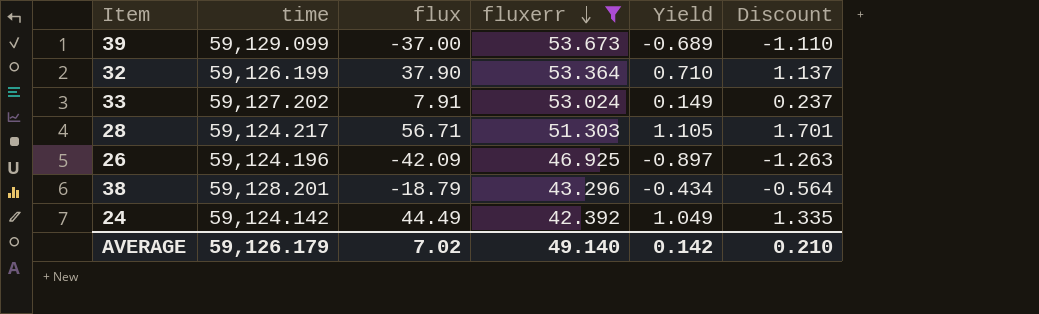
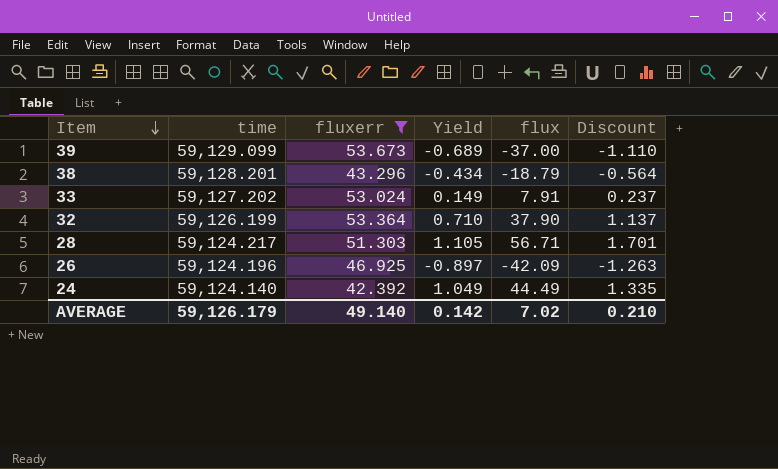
row order: fluxerr descending -> Item descending
column flux | position: 3 -> 5
24 | time: 59,124.142 -> 59,124.140

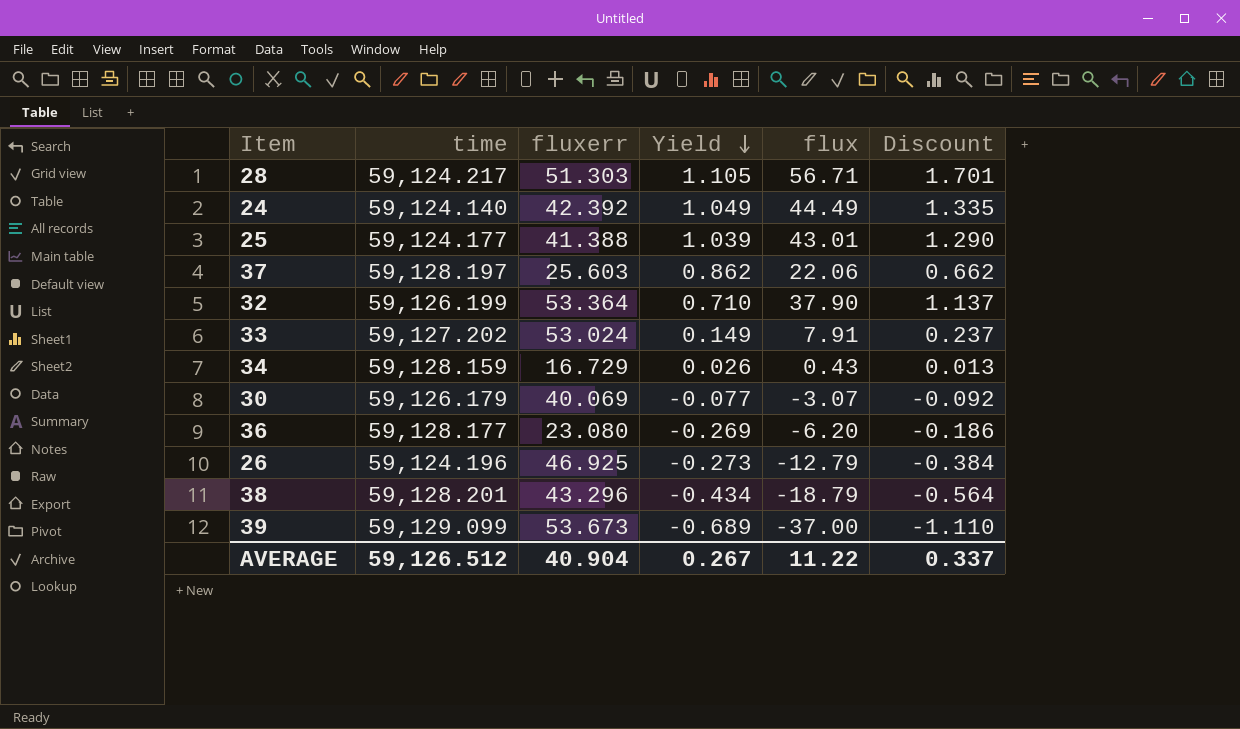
filter: fluxerr >= 42.392 -> none
row order: Item descending -> Yield descending
26 | Yield: -0.897 -> -0.273
26 | flux: -42.09 -> -12.79
26 | Discount: -1.263 -> -0.384
AVERAGE | time: 59,126.179 -> 59,126.512
AVERAGE | fluxerr: 49.140 -> 40.904
AVERAGE | Yield: 0.142 -> 0.267
AVERAGE | flux: 7.02 -> 11.22
AVERAGE | Discount: 0.210 -> 0.337

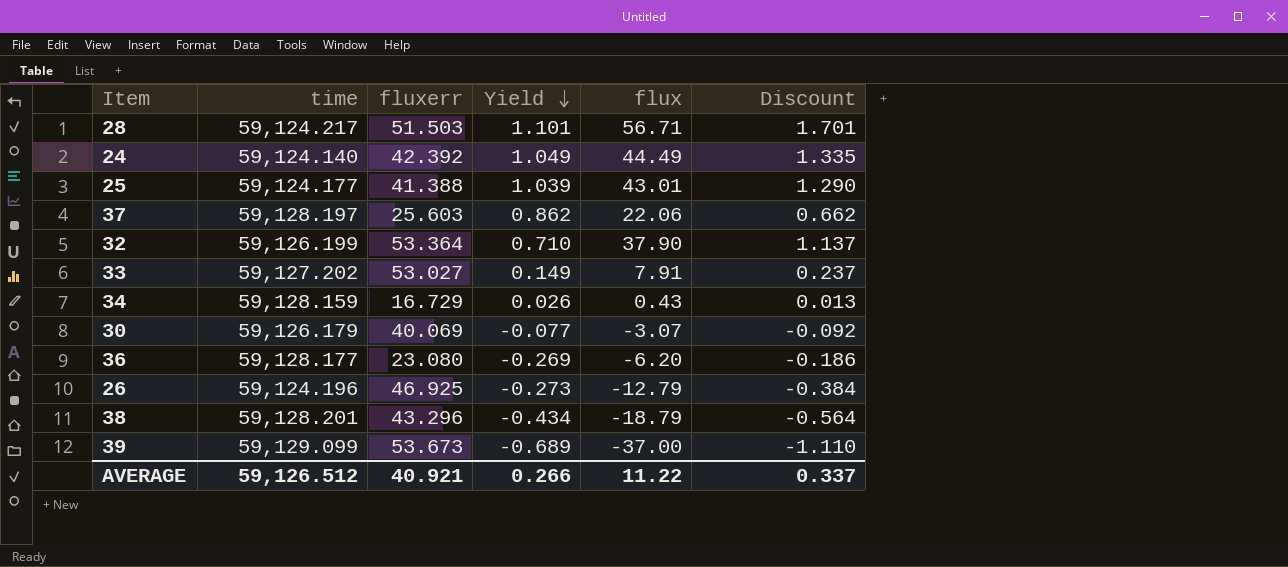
28 | fluxerr: 51.303 -> 51.503
28 | Yield: 1.105 -> 1.101
33 | fluxerr: 53.024 -> 53.027
AVERAGE | fluxerr: 40.904 -> 40.921
AVERAGE | Yield: 0.267 -> 0.266

